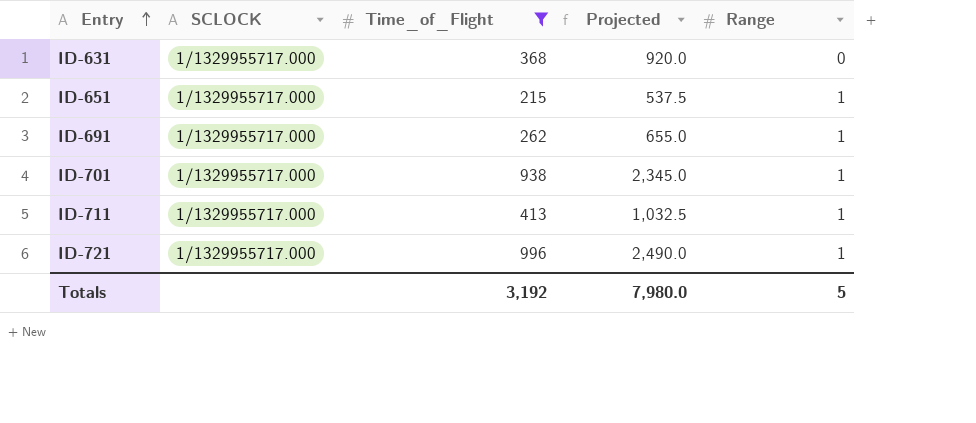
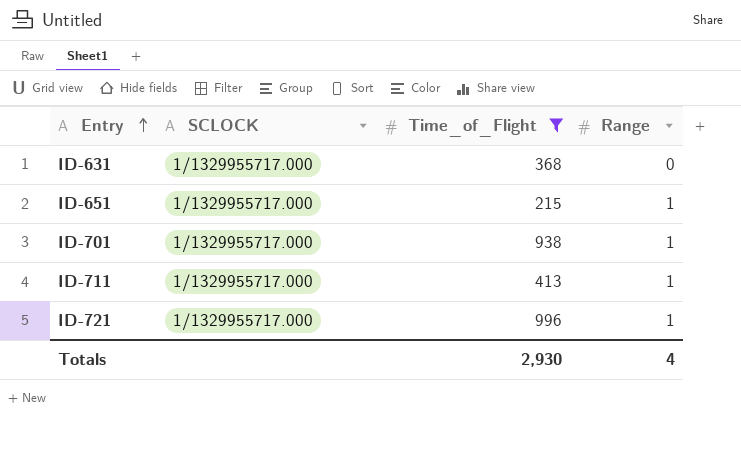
column Projected | formula: [Time_of_Flight] * 2.5 -> none
row ID-691: 1/1329955717.000 | 262 | 655.0 | 1 -> none
Totals | Time_of_Flight: 3,192 -> 2,930
Totals | Range: 5 -> 4

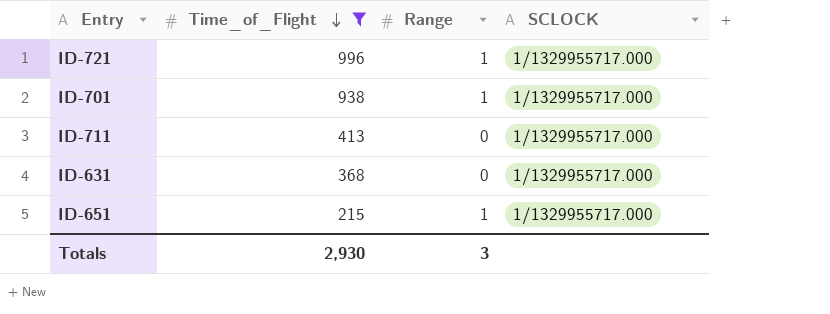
row order: Entry ascending -> Time_of_Flight descending
column SCLOCK | position: 2 -> 4
ID-711 | Range: 1 -> 0
Totals | Range: 4 -> 3

